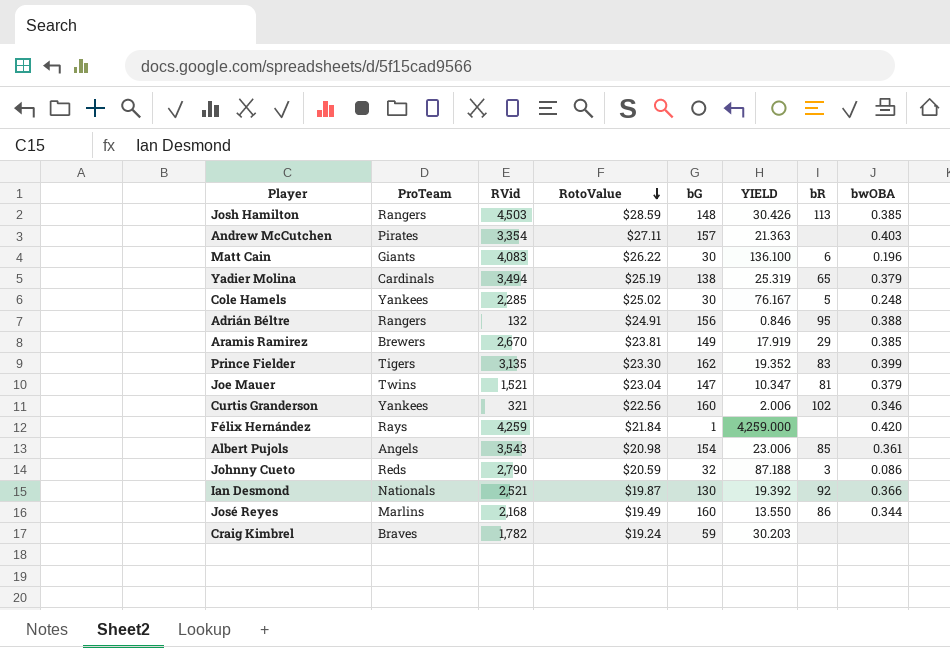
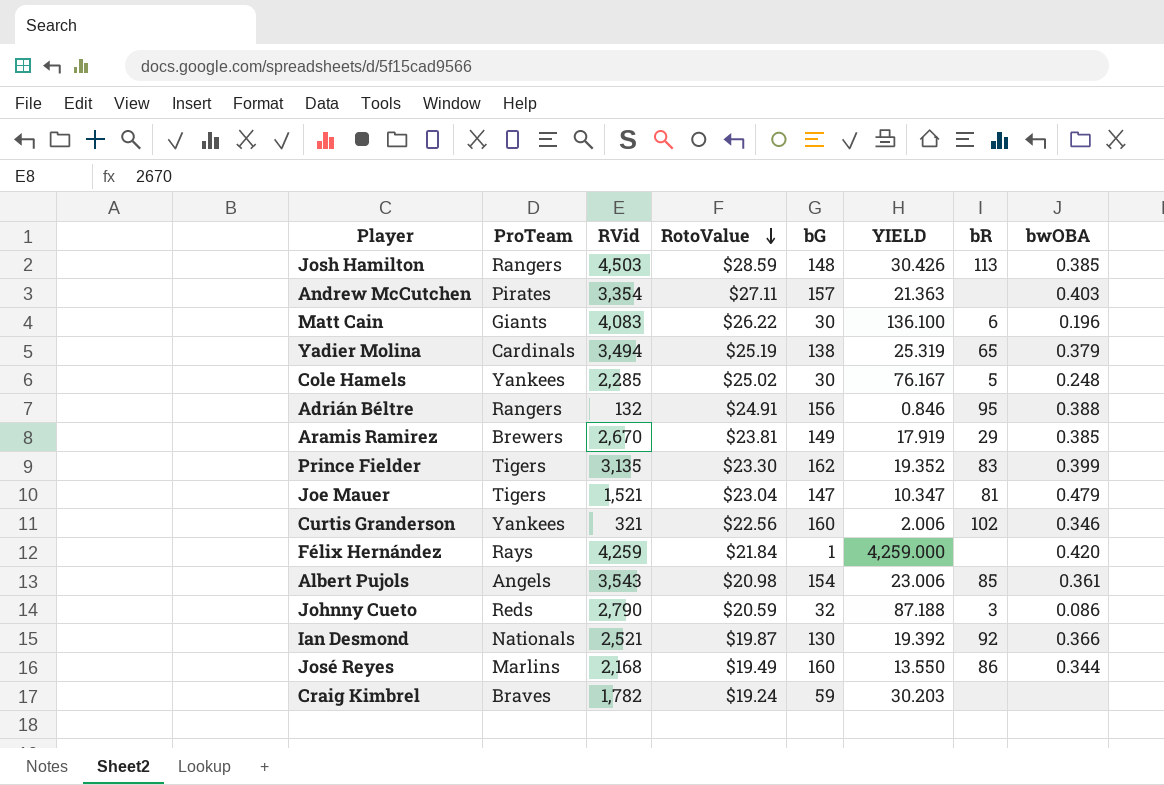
Joe Mauer | ProTeam: Twins -> Tigers
Joe Mauer | bwOBA: 0.379 -> 0.479

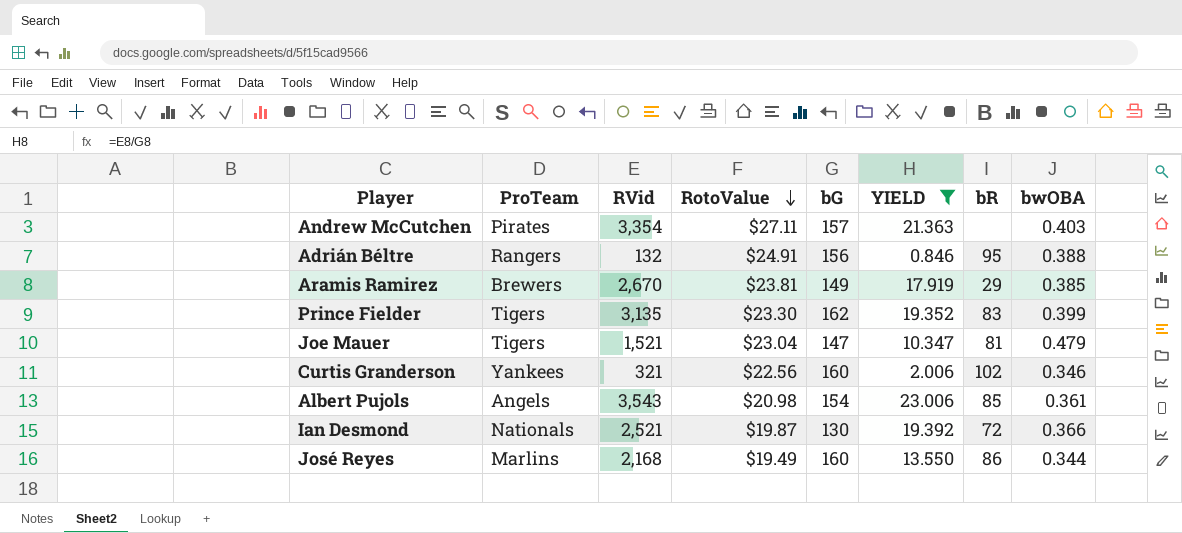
filter: none -> YIELD <= 23.006
Ian Desmond | bR: 92 -> 72

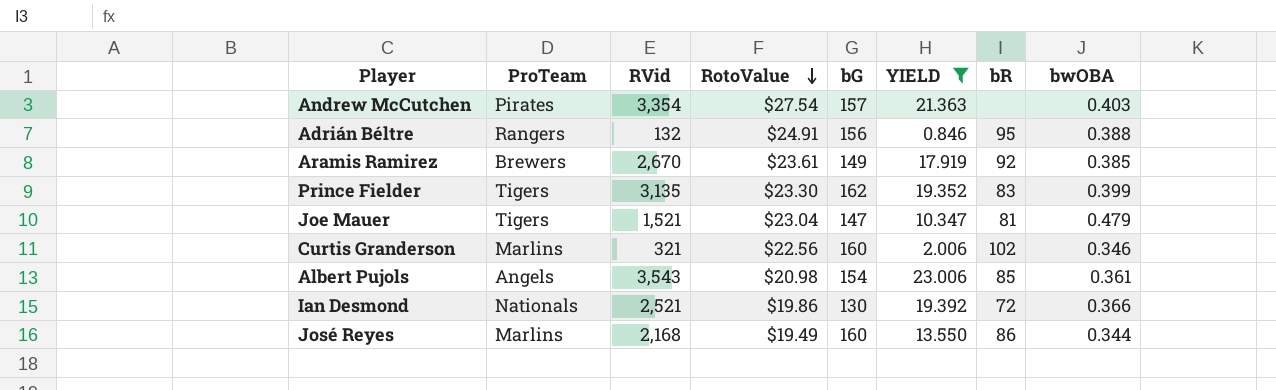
Andrew McCutchen | RotoValue: $27.11 -> $27.54
Aramis Ramirez | RotoValue: $23.81 -> $23.61
Aramis Ramirez | bR: 29 -> 92
Curtis Granderson | ProTeam: Yankees -> Marlins
Ian Desmond | RotoValue: $19.87 -> $19.86

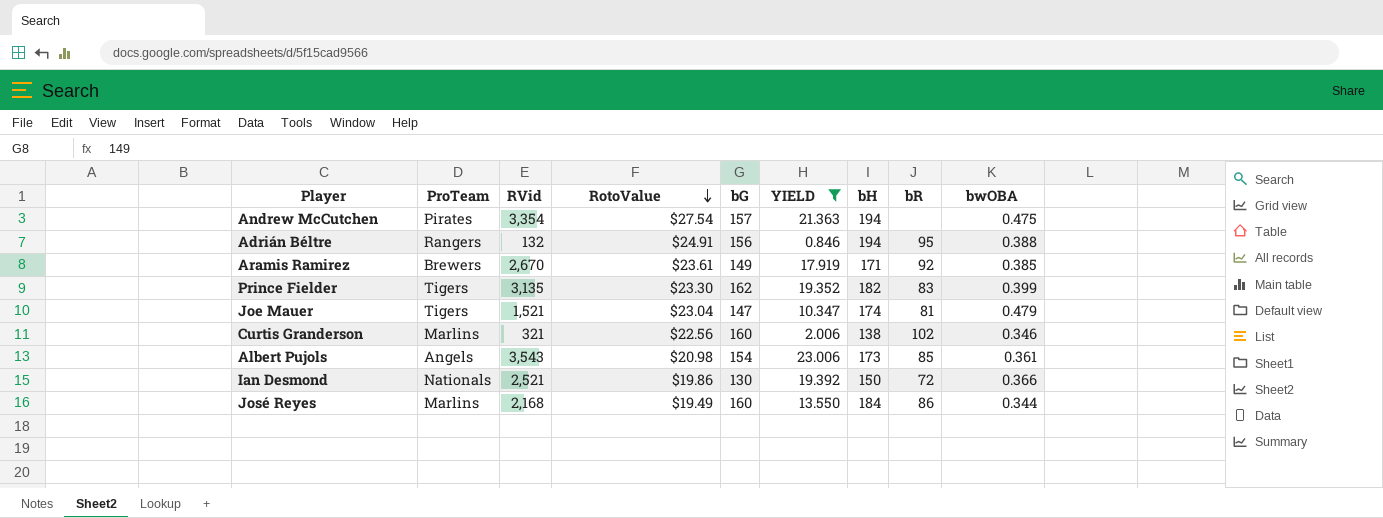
column bH | position: none -> 7
Andrew McCutchen | bwOBA: 0.403 -> 0.475

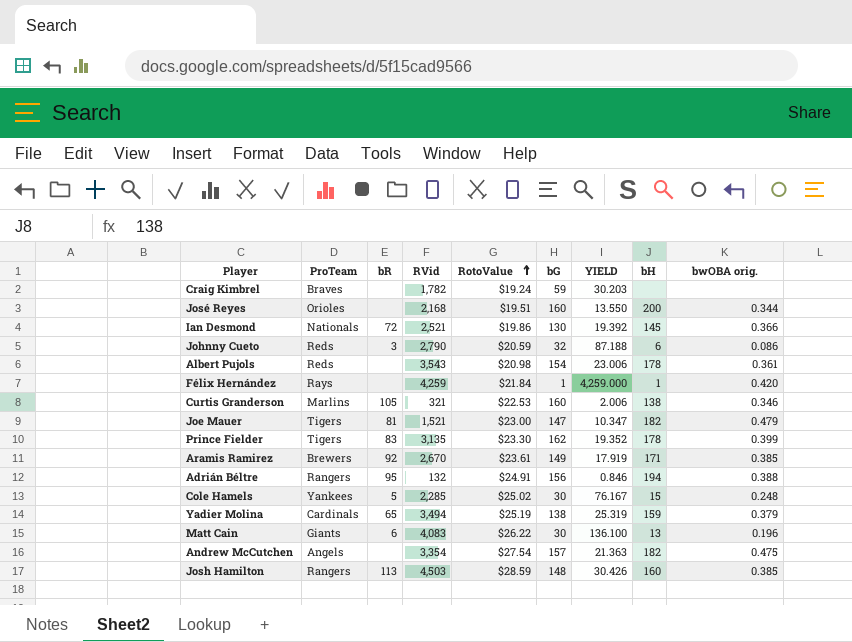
filter: YIELD <= 23.006 -> none
row order: RotoValue descending -> RotoValue ascending
column bR | position: 8 -> 3
column name: bwOBA -> bwOBA orig.
José Reyes | ProTeam: Marlins -> Orioles
José Reyes | bR: 86 -> none
José Reyes | RotoValue: $19.49 -> $19.51
José Reyes | bH: 184 -> 200
Ian Desmond | bH: 150 -> 145
Albert Pujols | ProTeam: Angels -> Reds
Albert Pujols | bR: 85 -> none
Albert Pujols | bH: 173 -> 178
Curtis Granderson | bR: 102 -> 105
Curtis Granderson | RotoValue: $22.56 -> $22.53
Joe Mauer | RotoValue: $23.04 -> $23.00
Joe Mauer | bH: 174 -> 182
Prince Fielder | bH: 182 -> 178
Andrew McCutchen | ProTeam: Pirates -> Angels
Andrew McCutchen | bH: 194 -> 182

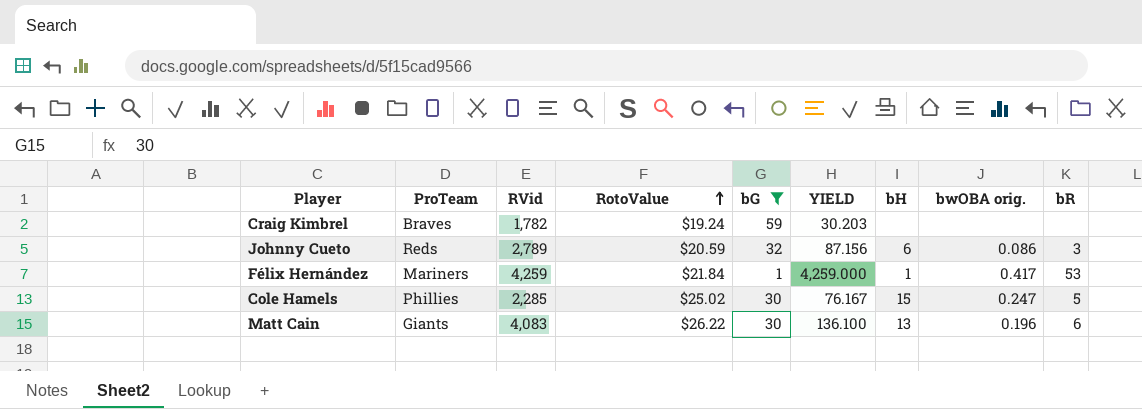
filter: none -> bG <= 59
column bR | position: 3 -> 9
Johnny Cueto | RVid: 2,790 -> 2,789
Johnny Cueto | YIELD: 87.188 -> 87.156
Félix Hernández | ProTeam: Rays -> Mariners
Félix Hernández | bwOBA orig.: 0.420 -> 0.417
Félix Hernández | bR: none -> 53
Cole Hamels | ProTeam: Yankees -> Phillies
Cole Hamels | bwOBA orig.: 0.248 -> 0.247

